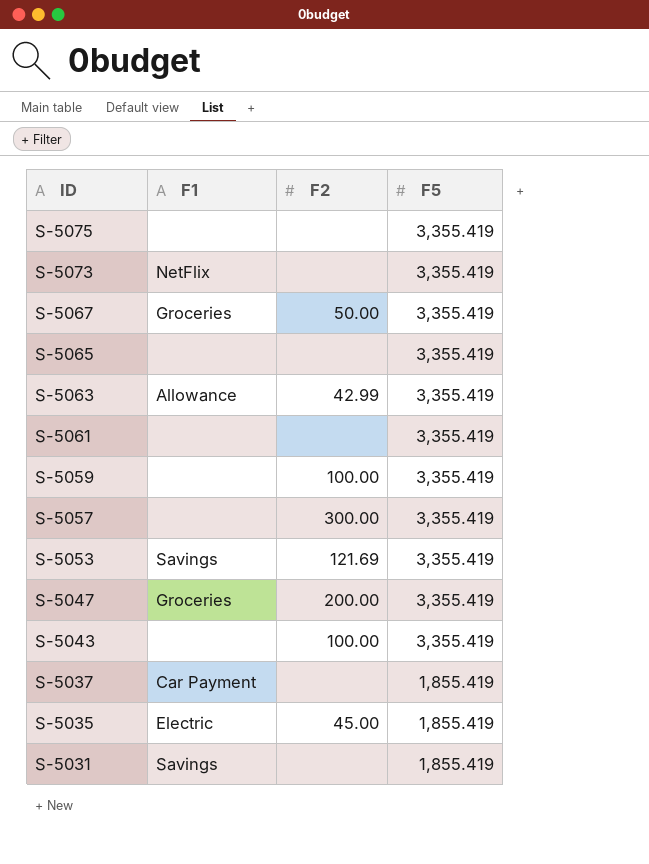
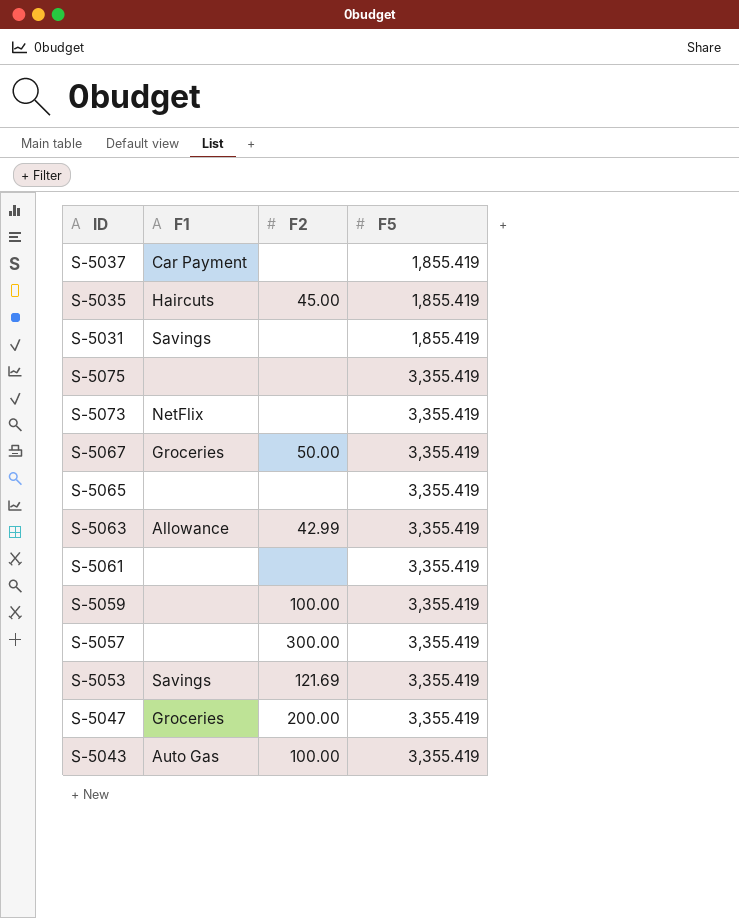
row order: ID descending -> F5 ascending
S-5035 | F1: Electric -> Haircuts
S-5043 | F1: none -> Auto Gas

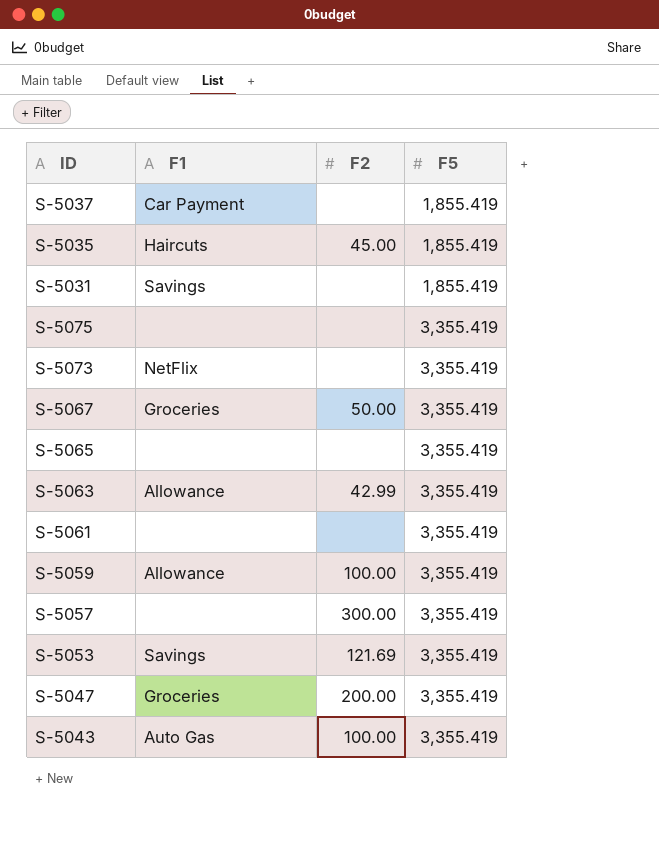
S-5059 | F1: none -> Allowance

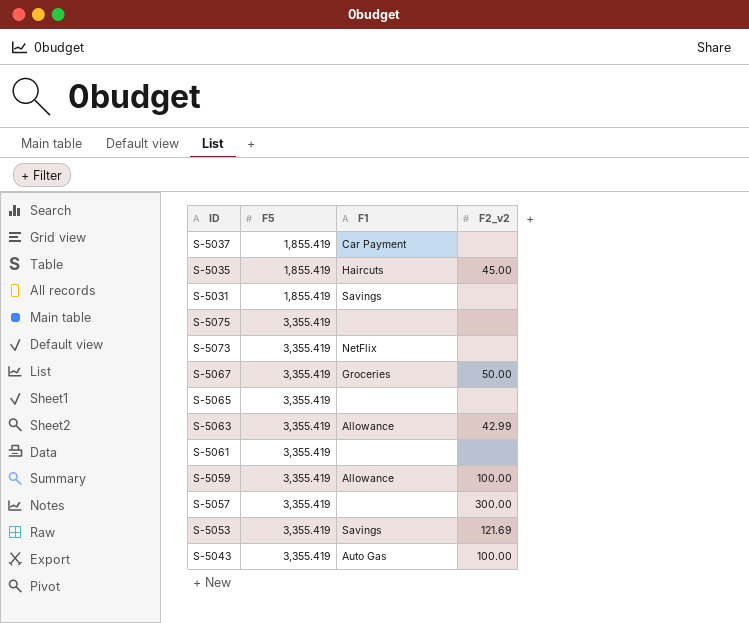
column F5 | position: 4 -> 2
column name: F2 -> F2_v2
row S-5047: Groceries | 200.00 | 3,355.419 -> none

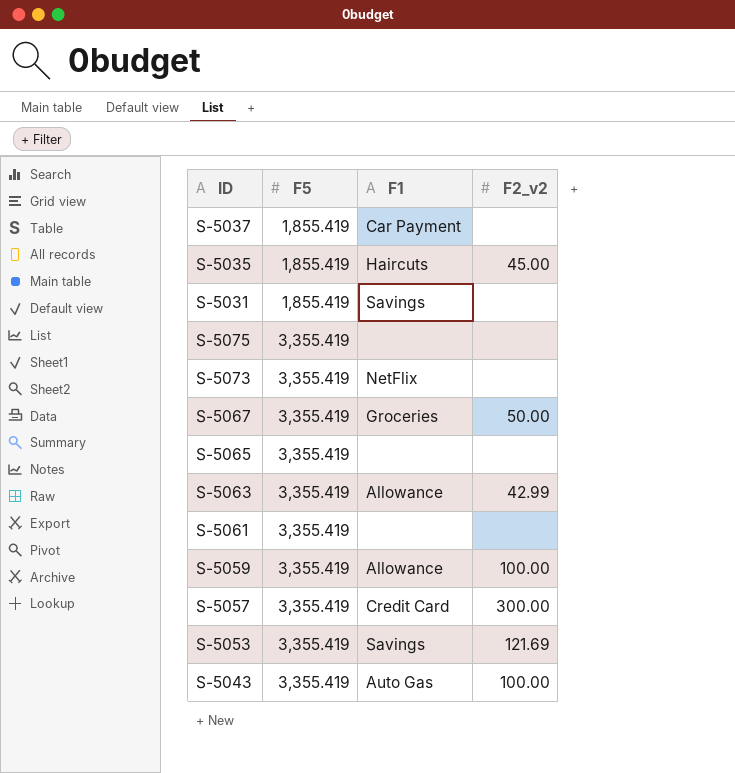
S-5057 | F1: none -> Credit Card

